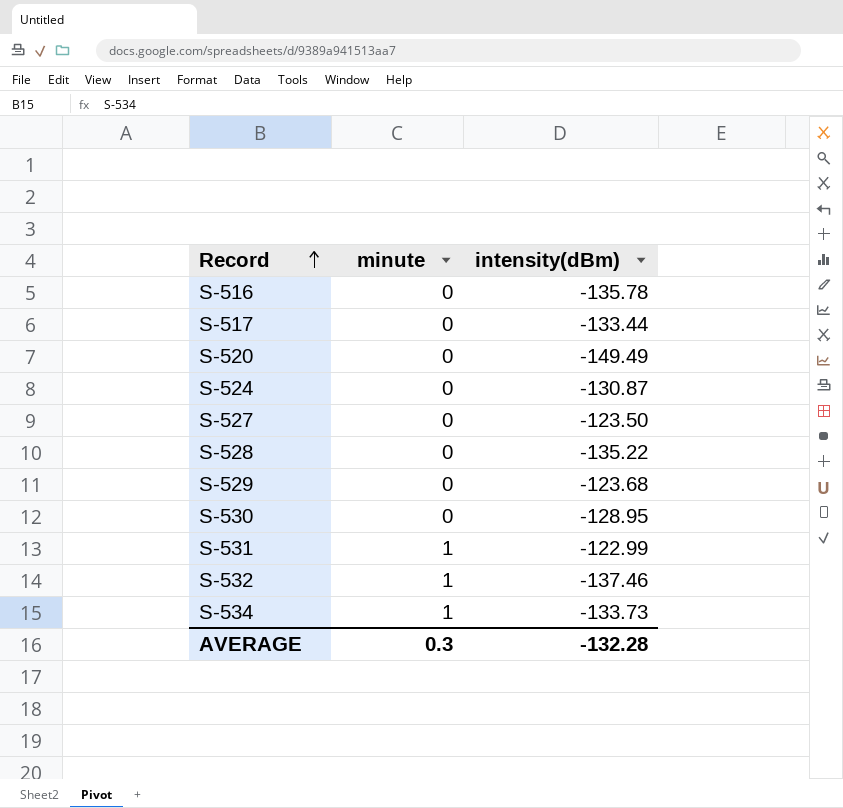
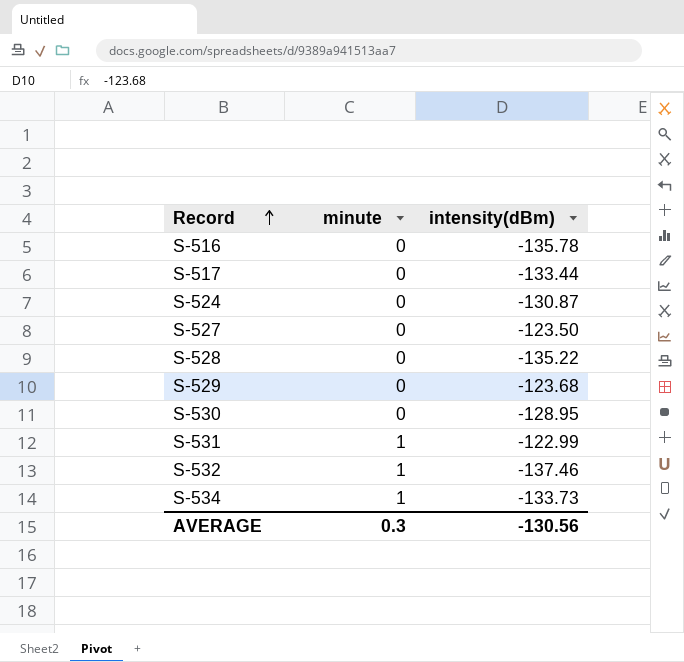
row S-520: 0 | -149.49 -> none
AVERAGE | intensity(dBm): -132.28 -> -130.56

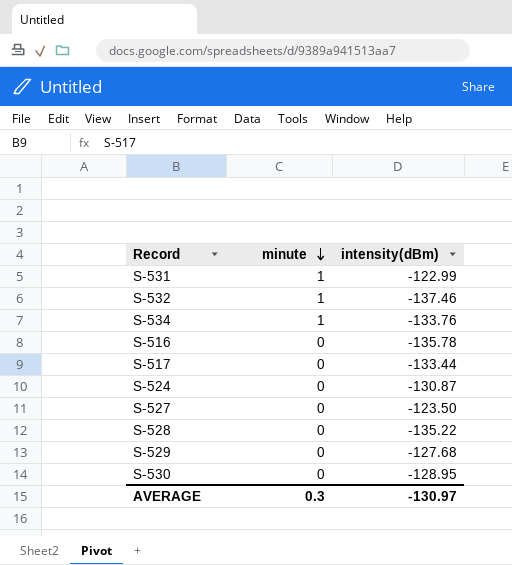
row order: Record ascending -> minute descending
S-534 | intensity(dBm): -133.73 -> -133.76
S-529 | intensity(dBm): -123.68 -> -127.68
AVERAGE | intensity(dBm): -130.56 -> -130.97

